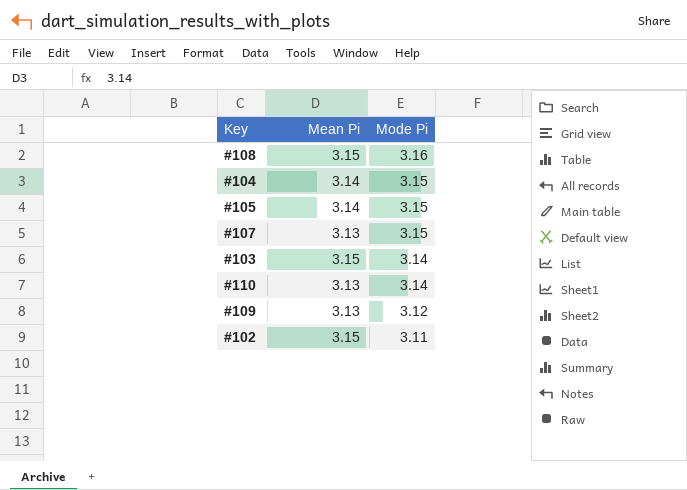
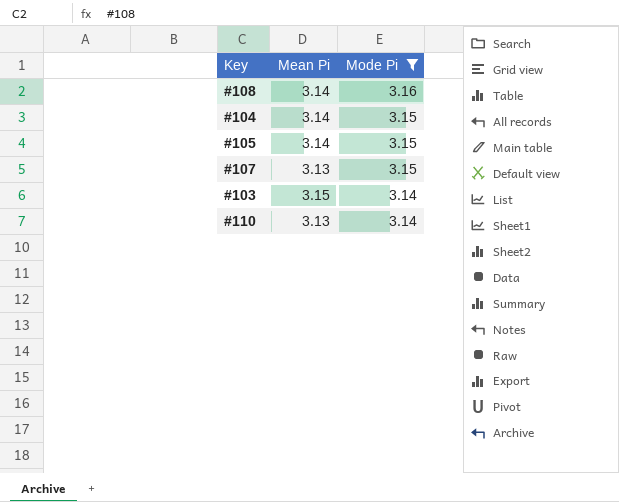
filter: none -> Mode Pi >= 3.14
#108 | Mean Pi: 3.15 -> 3.14

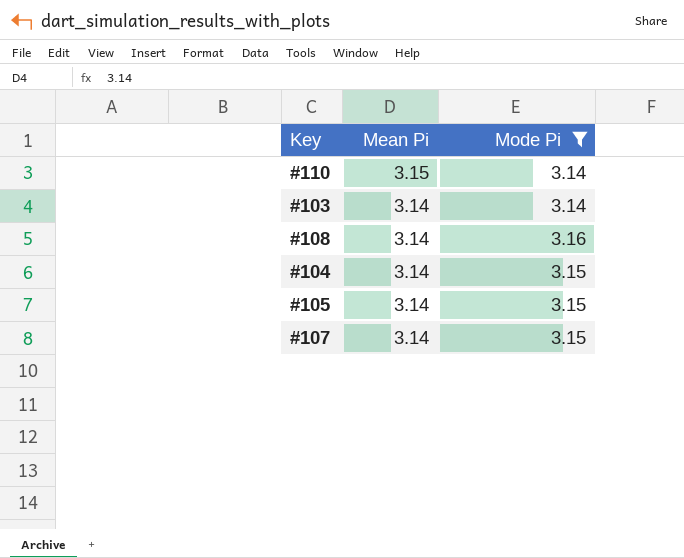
row order: Mode Pi descending -> Mean Pi descending
#110 | Mean Pi: 3.13 -> 3.15
#103 | Mean Pi: 3.15 -> 3.14
#107 | Mean Pi: 3.13 -> 3.14

